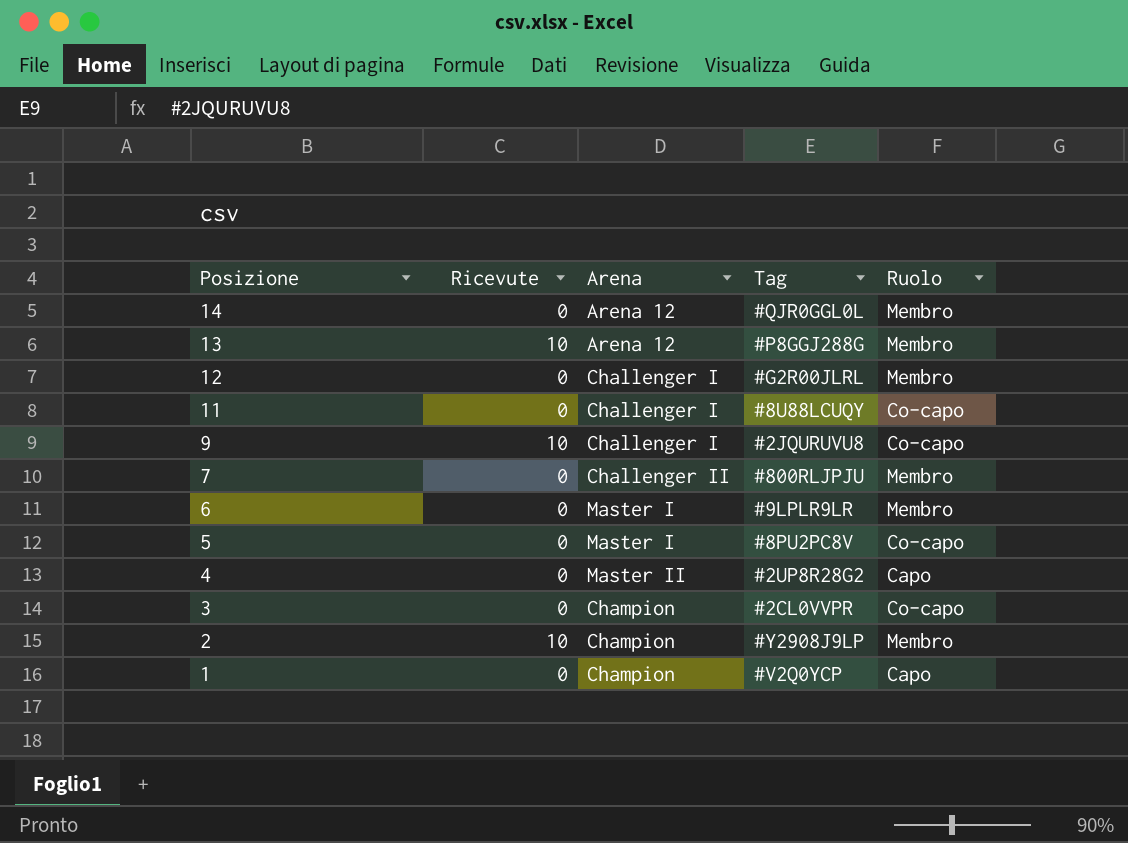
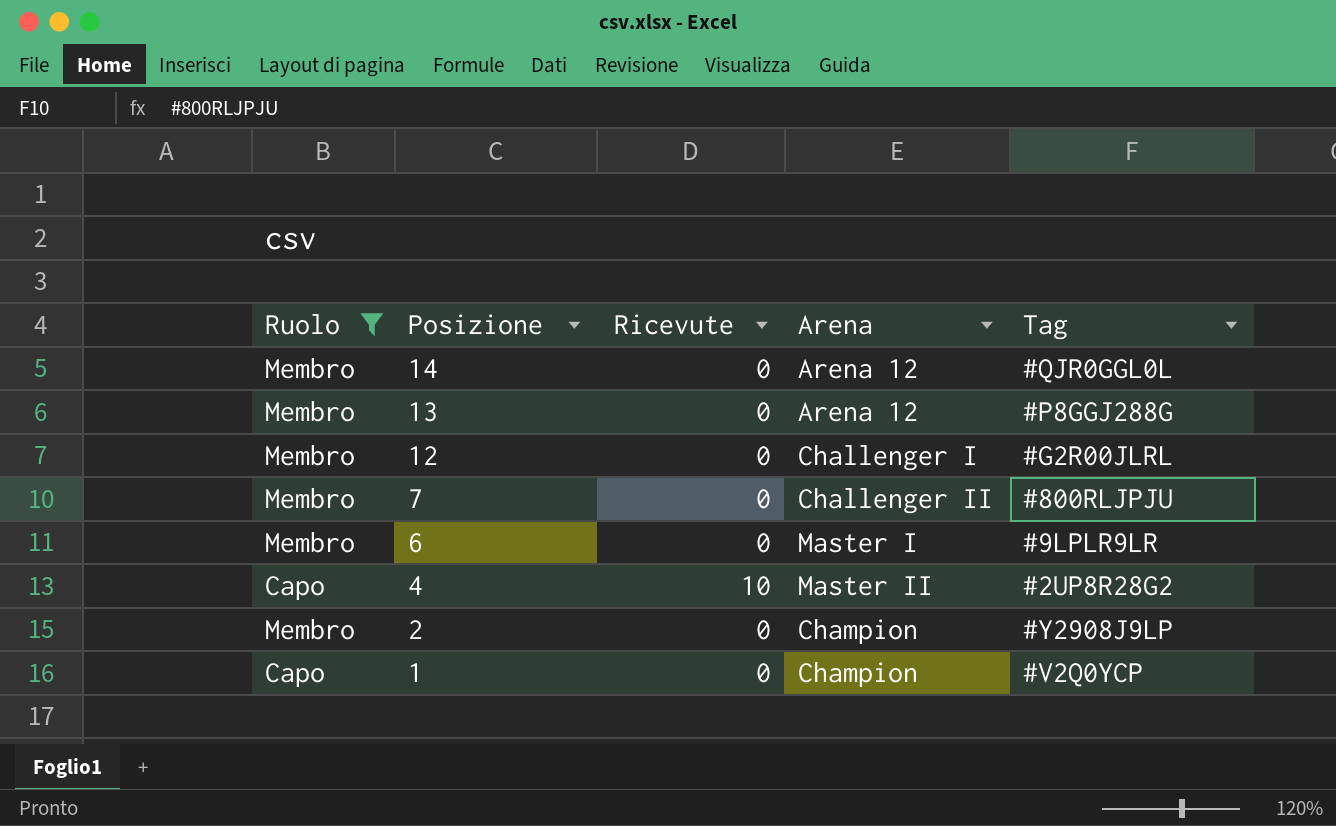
filter: none -> Ruolo != Co-capo
column Ruolo | position: 5 -> 1
13 | Ricevute: 10 -> 0
4 | Ricevute: 0 -> 10
2 | Ricevute: 10 -> 0

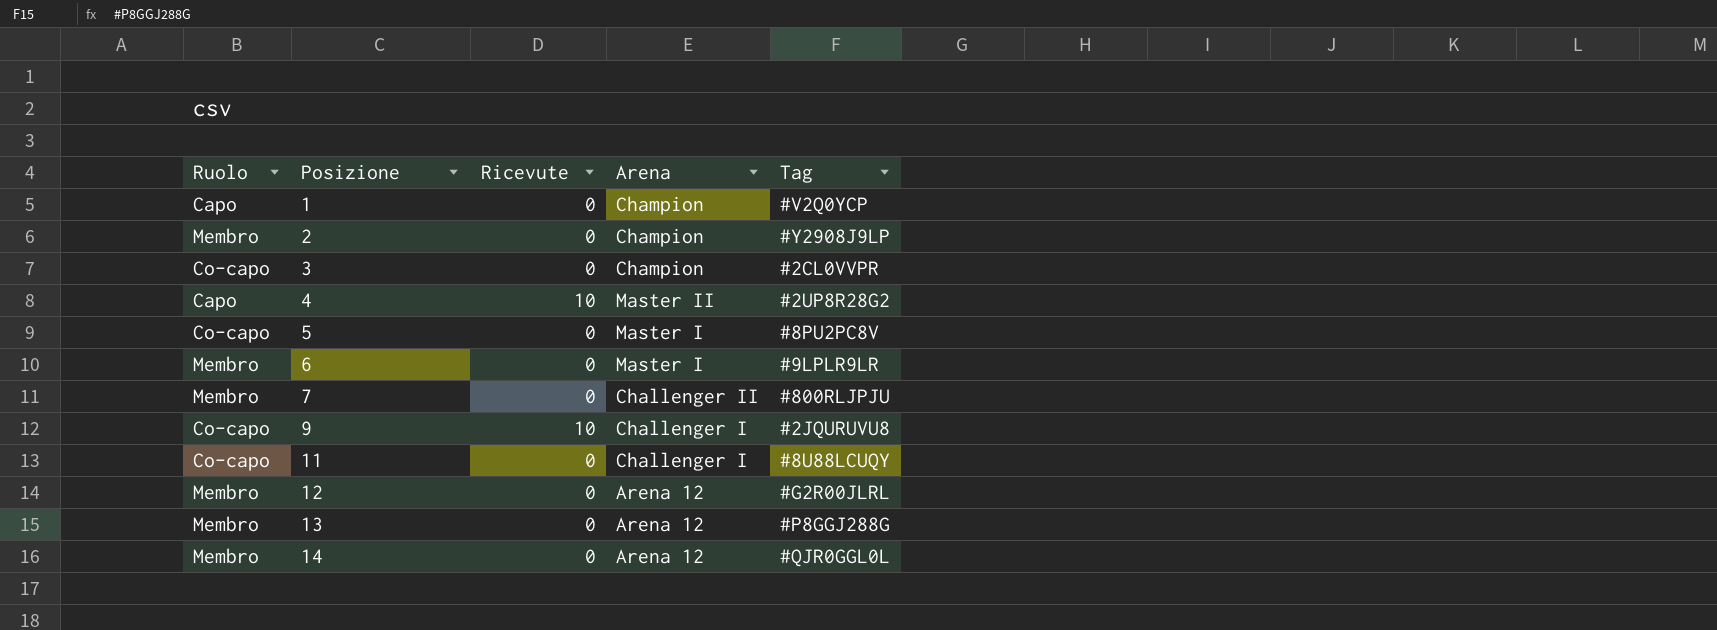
filter: Ruolo != Co-capo -> none
row order: Posizione descending -> Posizione ascending
12 | Arena: Challenger I -> Arena 12

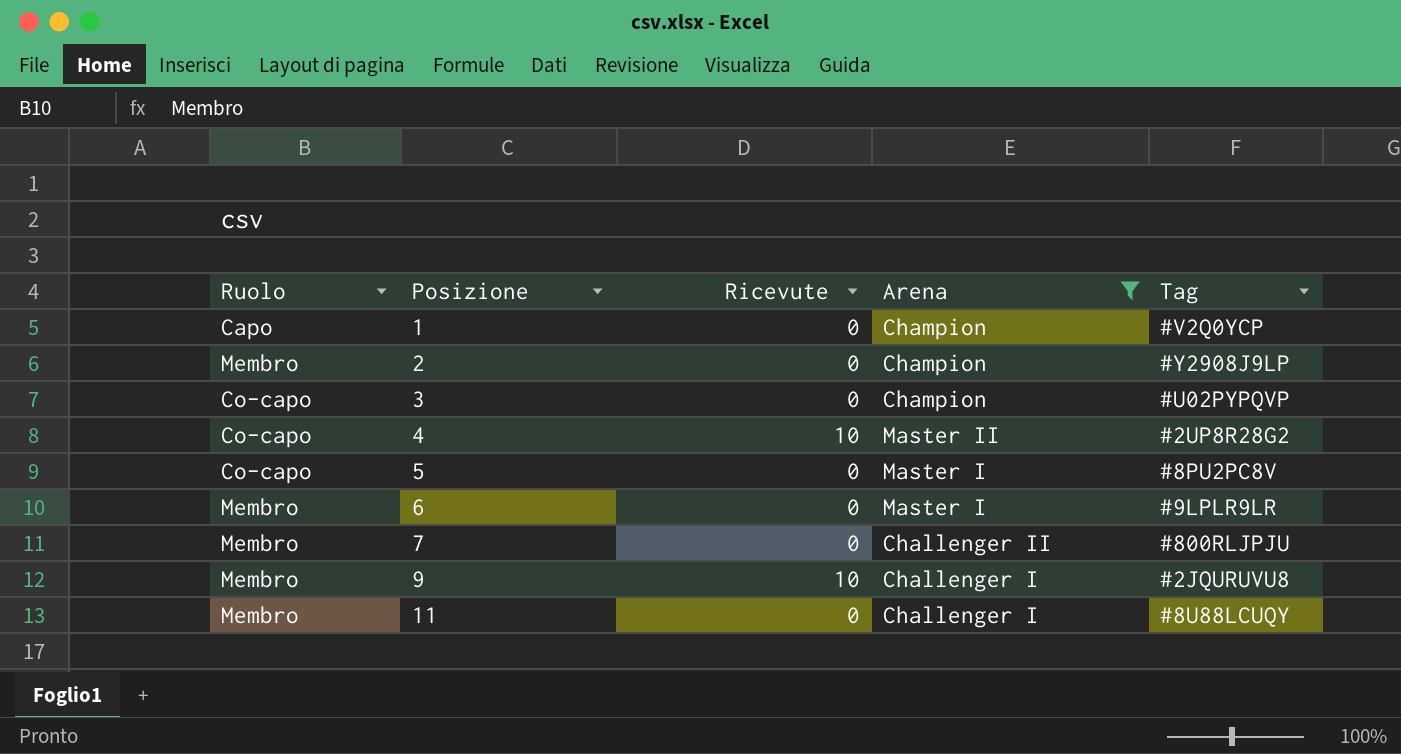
filter: none -> Arena != Arena 12
3 | Tag: #2CL0VVPR -> #U02PYPQVP
4 | Ruolo: Capo -> Co-capo
9 | Ruolo: Co-capo -> Membro
11 | Ruolo: Co-capo -> Membro

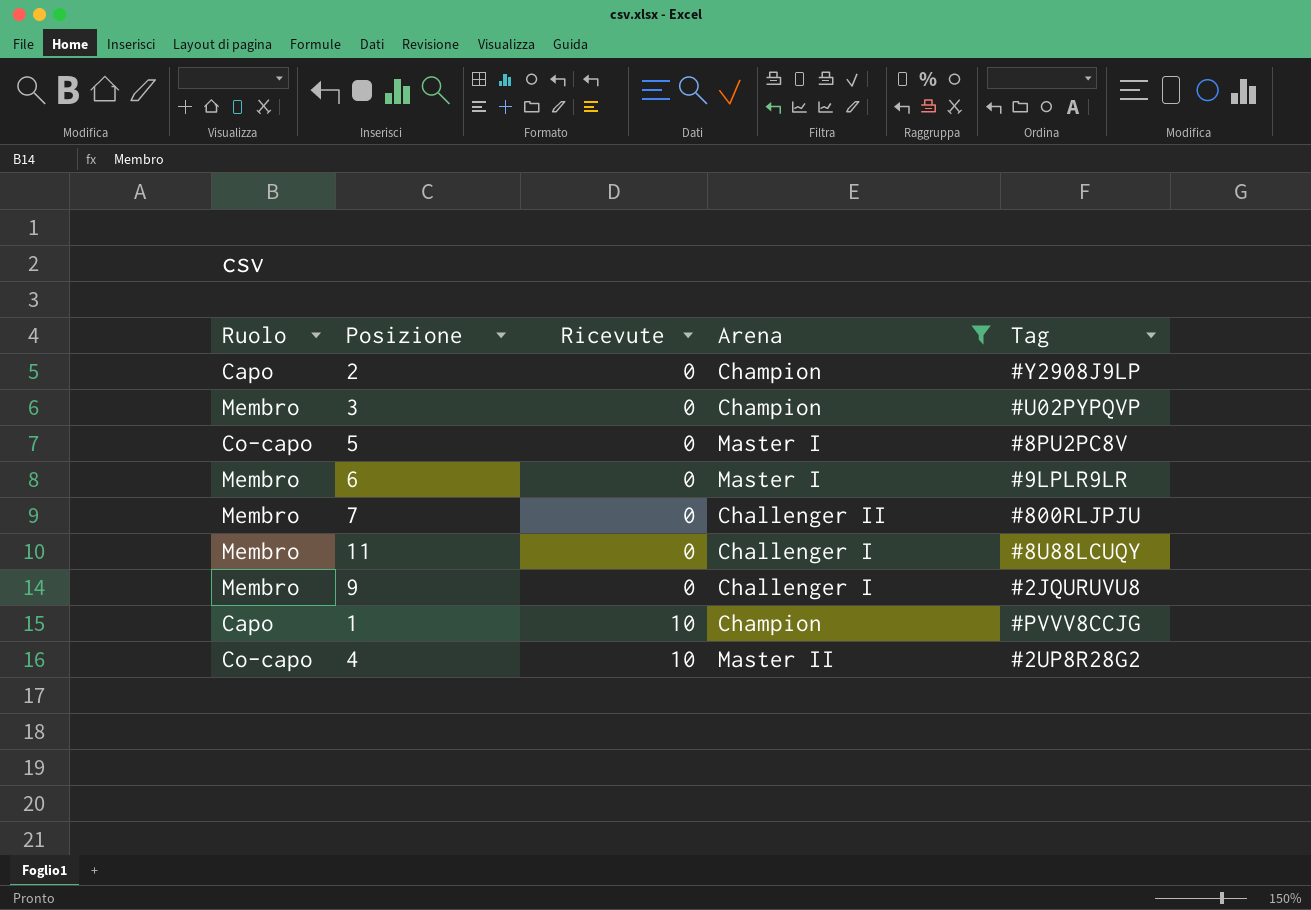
row order: Posizione ascending -> Ricevute ascending
2 | Ruolo: Membro -> Capo
3 | Ruolo: Co-capo -> Membro
9 | Ricevute: 10 -> 0
1 | Ricevute: 0 -> 10
1 | Tag: #V2Q0YCP -> #PVVV8CCJG

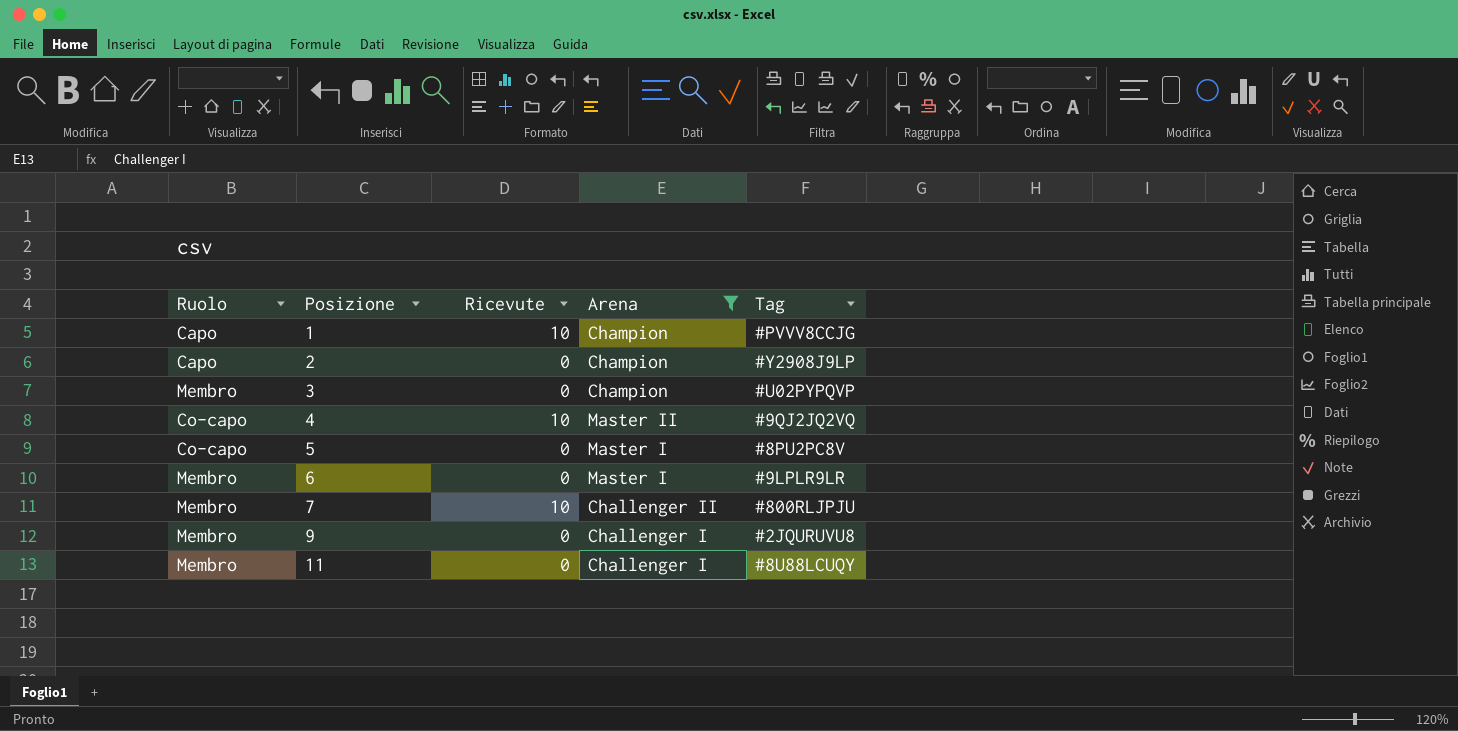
row order: Ricevute ascending -> Posizione ascending
4 | Tag: #2UP8R28G2 -> #9QJ2JQ2VQ
7 | Ricevute: 0 -> 10

